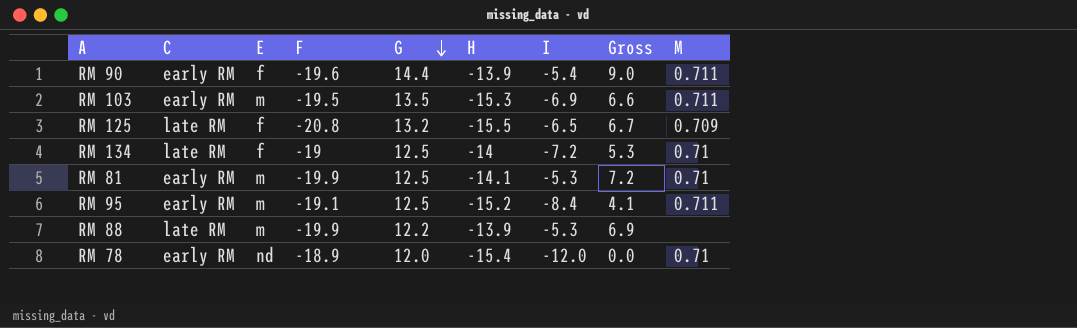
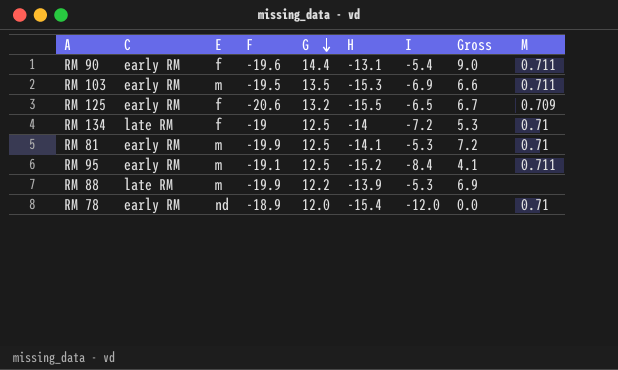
RM 90 | H: -13.9 -> -13.1
RM 125 | C: late RM -> early RM
RM 125 | F: -20.8 -> -20.6

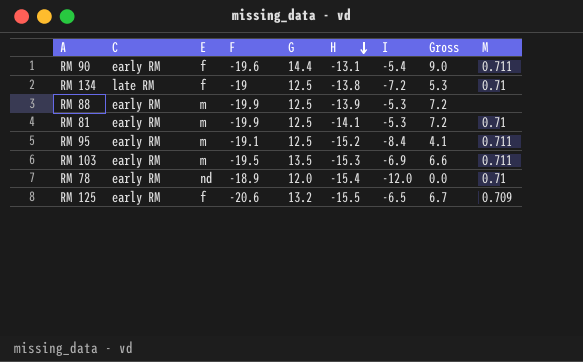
row order: G descending -> H descending
RM 134 | H: -14 -> -13.8
RM 88 | C: late RM -> early RM
RM 88 | G: 12.2 -> 12.5
RM 88 | Gross: 6.9 -> 7.2

